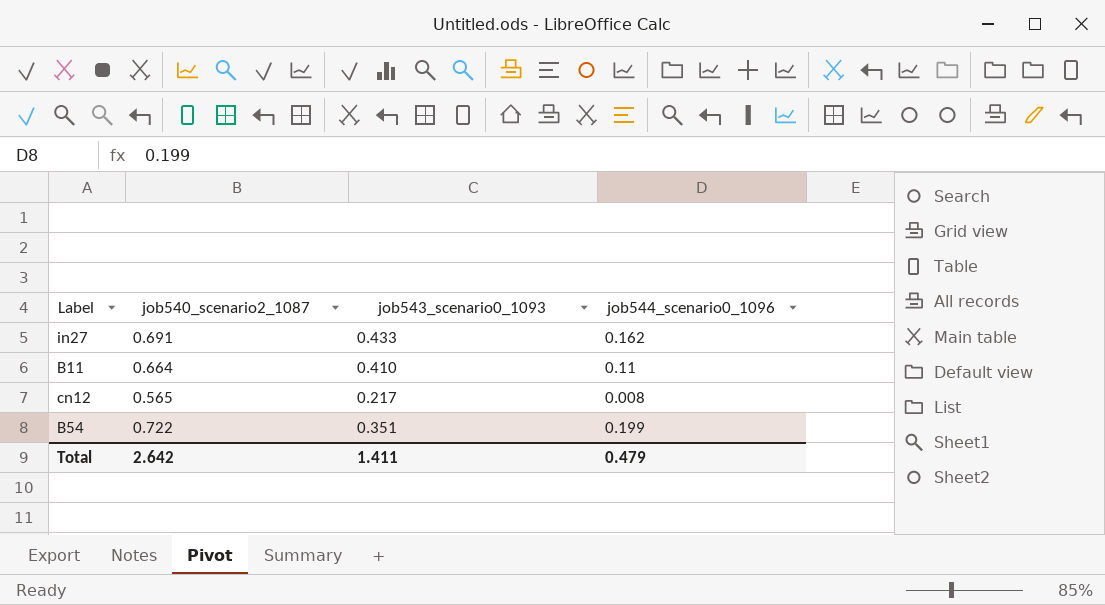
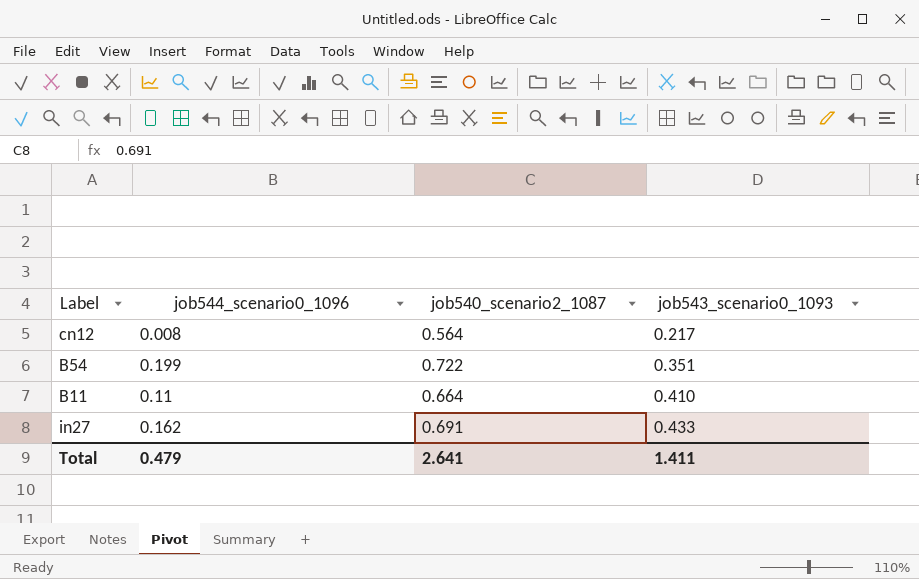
row order: none -> job543_scenario0_1093 ascending
column job544_scenario0_1096 | position: 4 -> 2
cn12 | job540_scenario2_1087: 0.565 -> 0.564
Total | job540_scenario2_1087: 2.642 -> 2.641

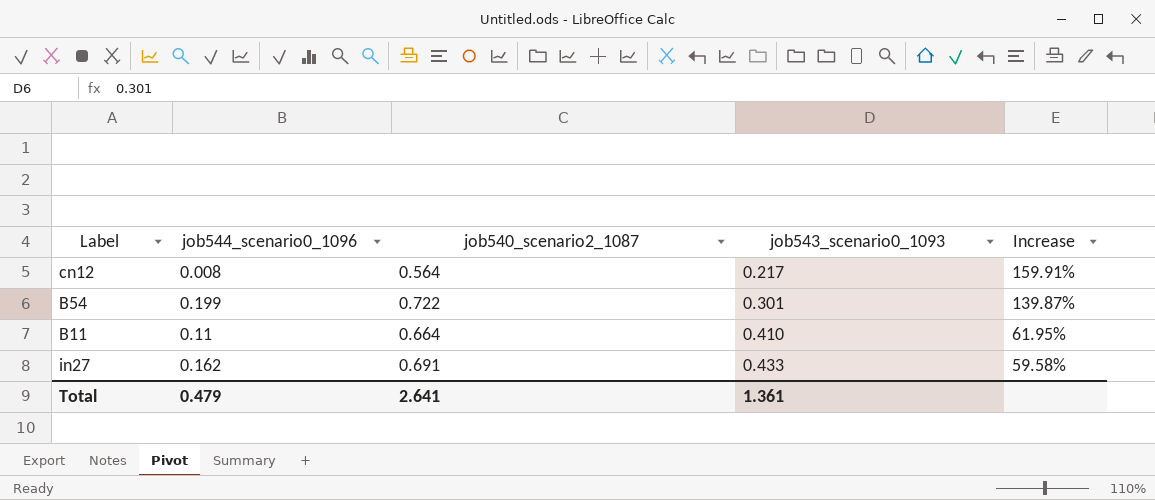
column Increase | formula: none -> ([job540_scenario2_1087] - [job543_scenario0_1093]) / [job543_scenario0_1093]
B54 | job543_scenario0_1093: 0.351 -> 0.301
Total | job543_scenario0_1093: 1.411 -> 1.361

